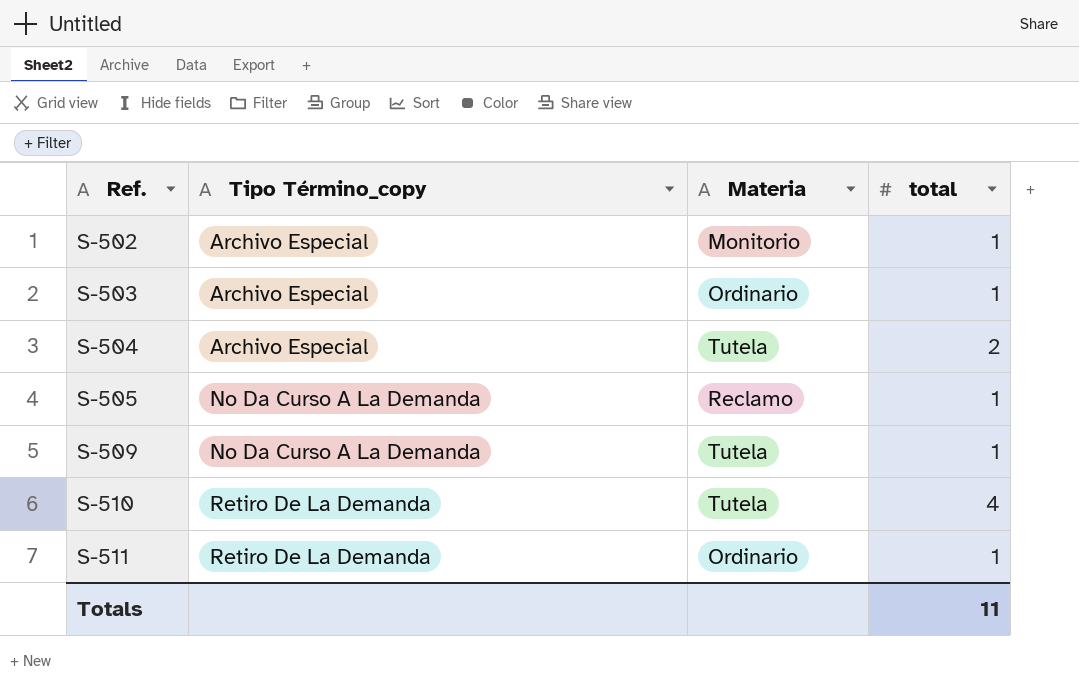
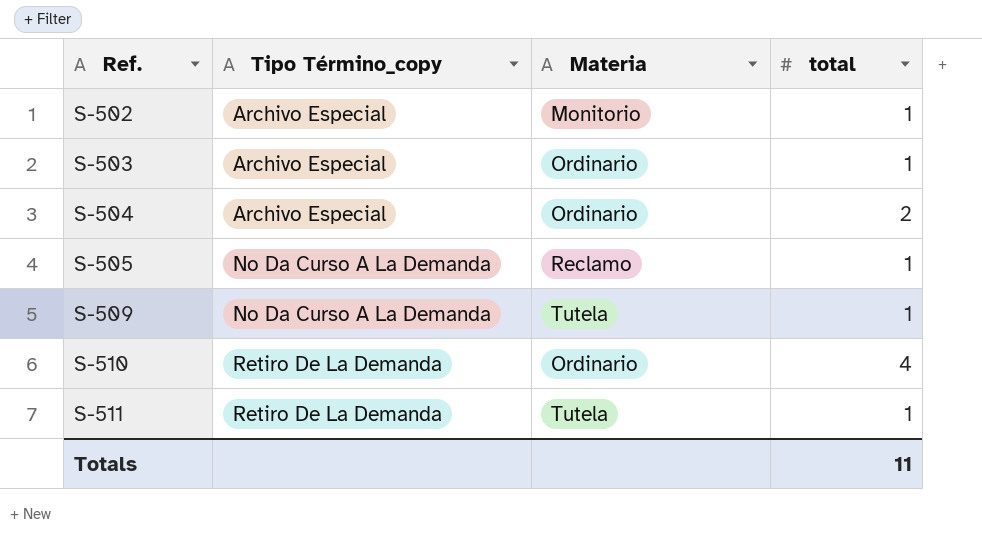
S-504 | Materia: Tutela -> Ordinario
S-510 | Materia: Tutela -> Ordinario
S-511 | Materia: Ordinario -> Tutela

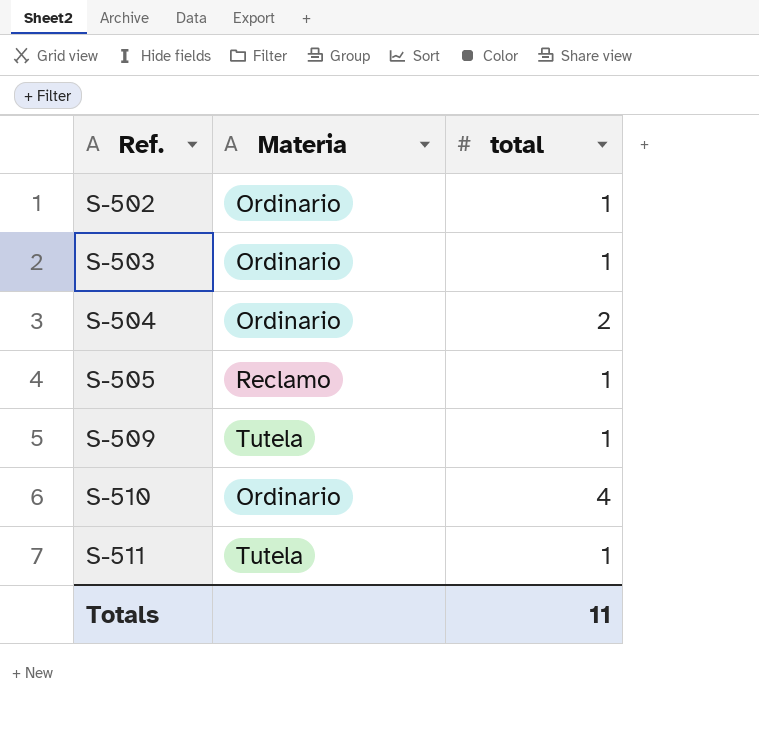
column Tipo Término_copy | position: 2 -> none
S-502 | Materia: Monitorio -> Ordinario

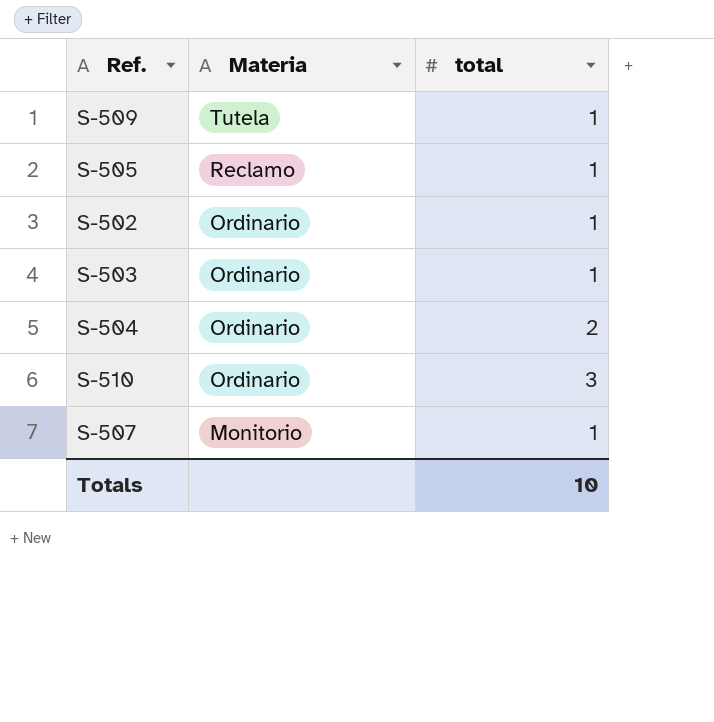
row order: Ref. ascending -> Materia descending
row S-511: Tutela | 1 -> none
S-510 | total: 4 -> 3
row S-507: none -> Monitorio | 1
Totals | total: 11 -> 10

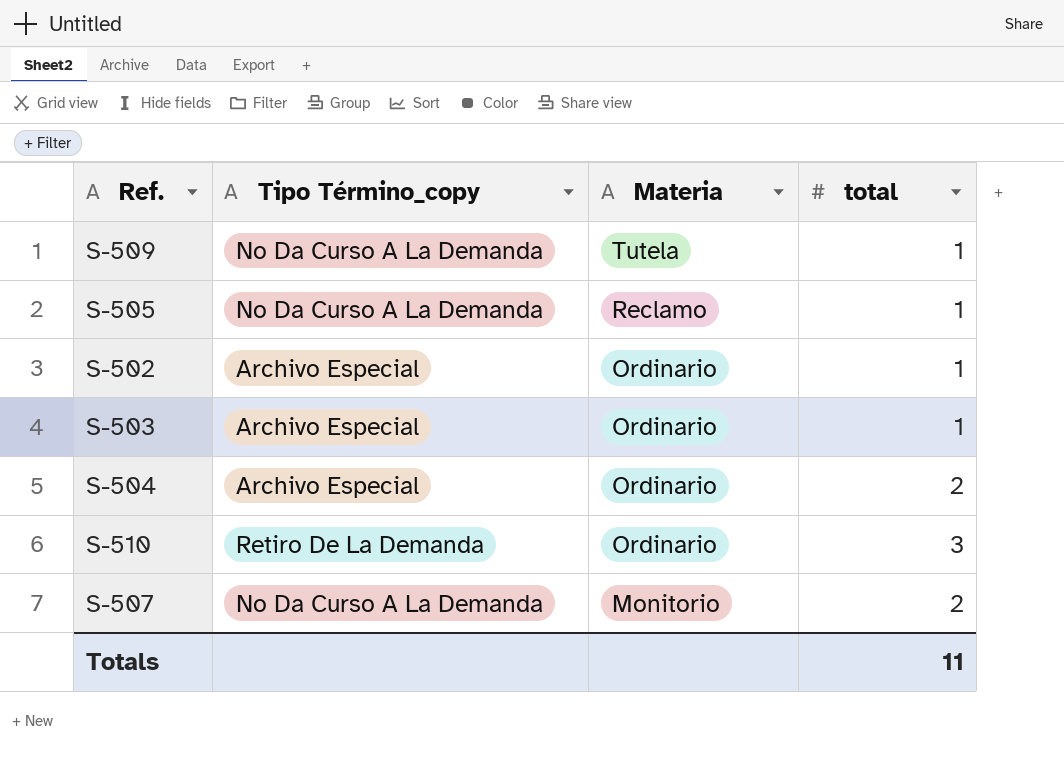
column Tipo Término_copy | position: none -> 2
S-507 | total: 1 -> 2
Totals | total: 10 -> 11

